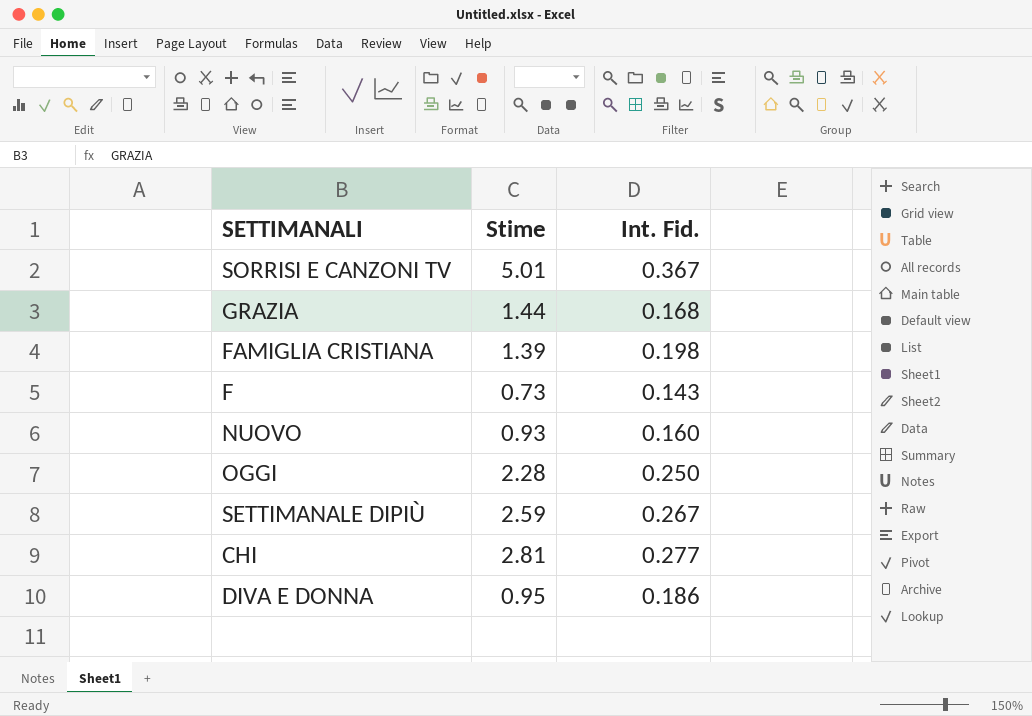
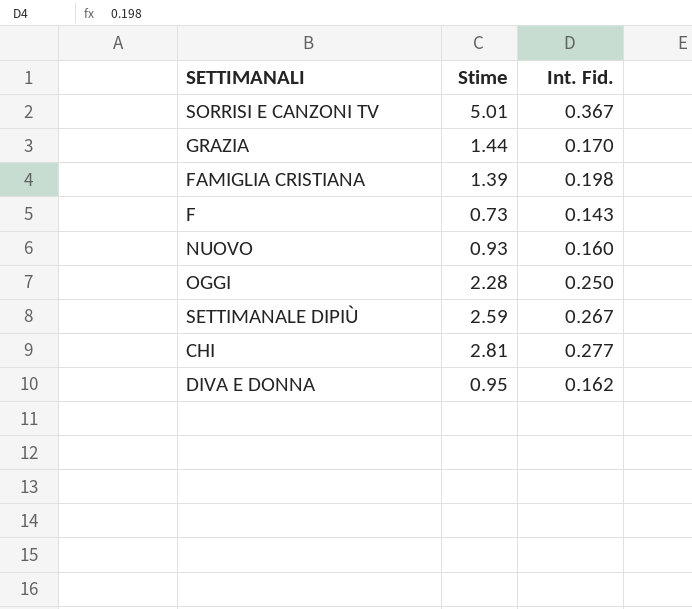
GRAZIA | Int. Fid.: 0.168 -> 0.170
DIVA E DONNA | Int. Fid.: 0.186 -> 0.162

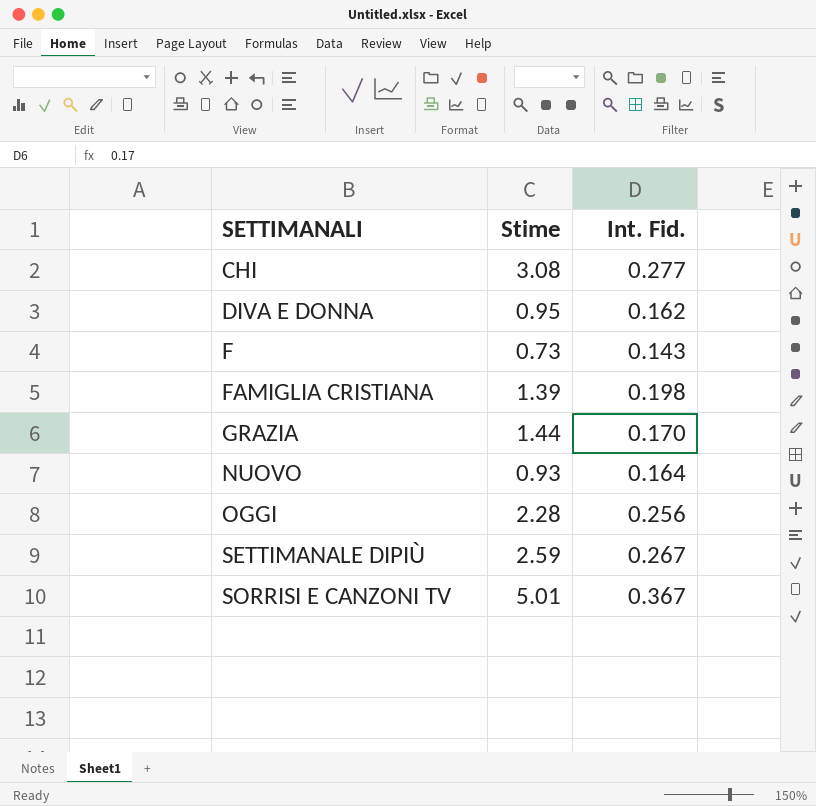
row order: none -> SETTIMANALI ascending
CHI | Stime: 2.81 -> 3.08
NUOVO | Int. Fid.: 0.160 -> 0.164
OGGI | Int. Fid.: 0.250 -> 0.256

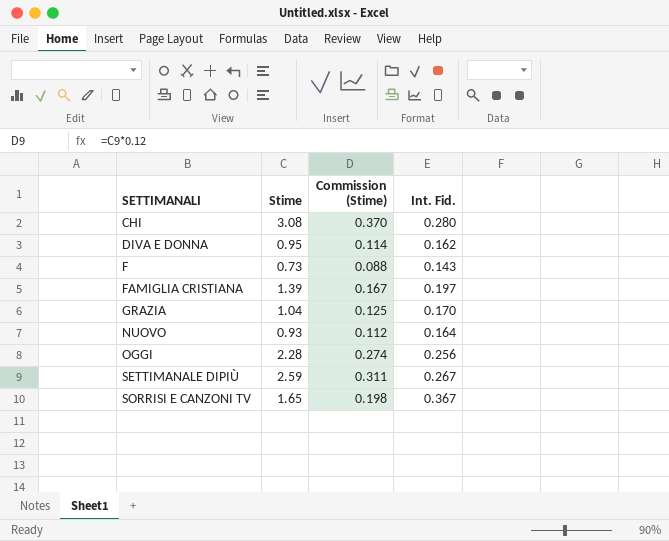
column Commission (Stime) | formula: none -> [Stime] * 0.12
CHI | Int. Fid.: 0.277 -> 0.280
FAMIGLIA CRISTIANA | Int. Fid.: 0.198 -> 0.197
GRAZIA | Stime: 1.44 -> 1.04
SORRISI E CANZONI TV | Stime: 5.01 -> 1.65

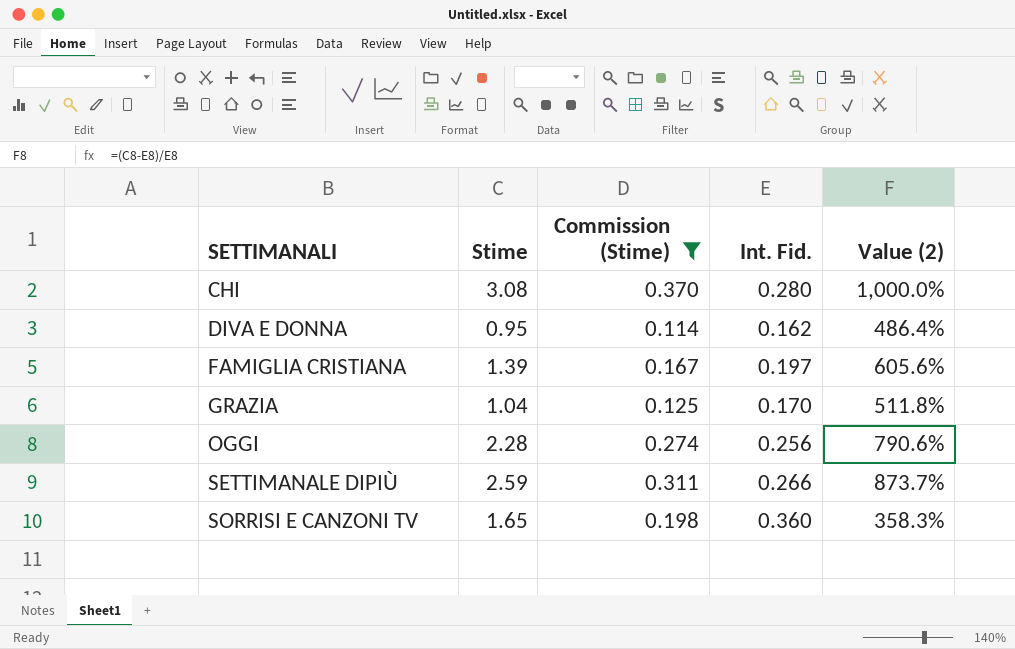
filter: none -> Commission (Stime) >= 0.114
column Value (2) | formula: none -> ([Stime] - [Int. Fid.]) / [Int. Fid.]
SETTIMANALE DIPIÙ | Int. Fid.: 0.267 -> 0.266
SORRISI E CANZONI TV | Int. Fid.: 0.367 -> 0.360

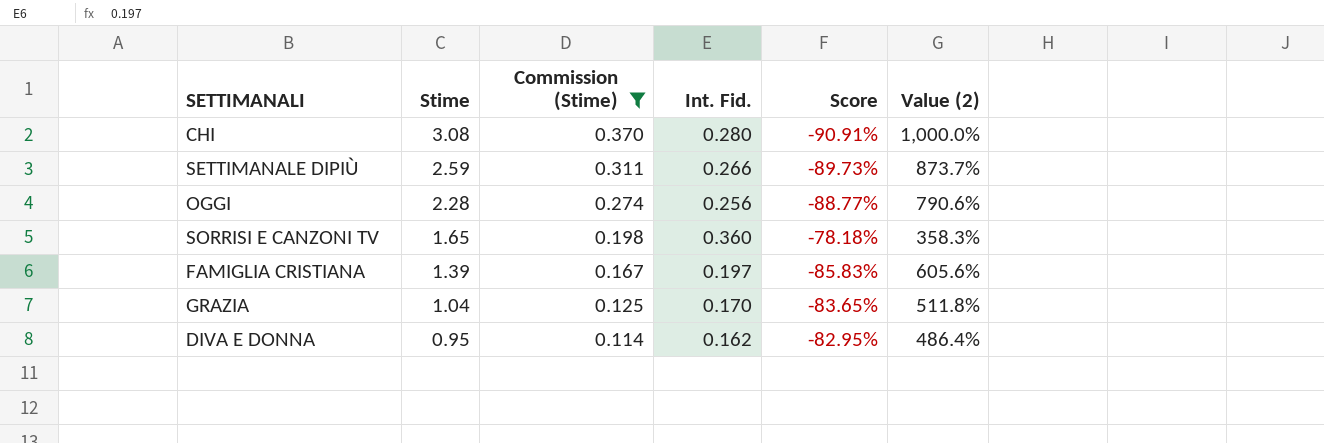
row order: SETTIMANALI ascending -> Stime descending
column Score | formula: none -> ([Int. Fid.] - [Stime]) / [Stime]

